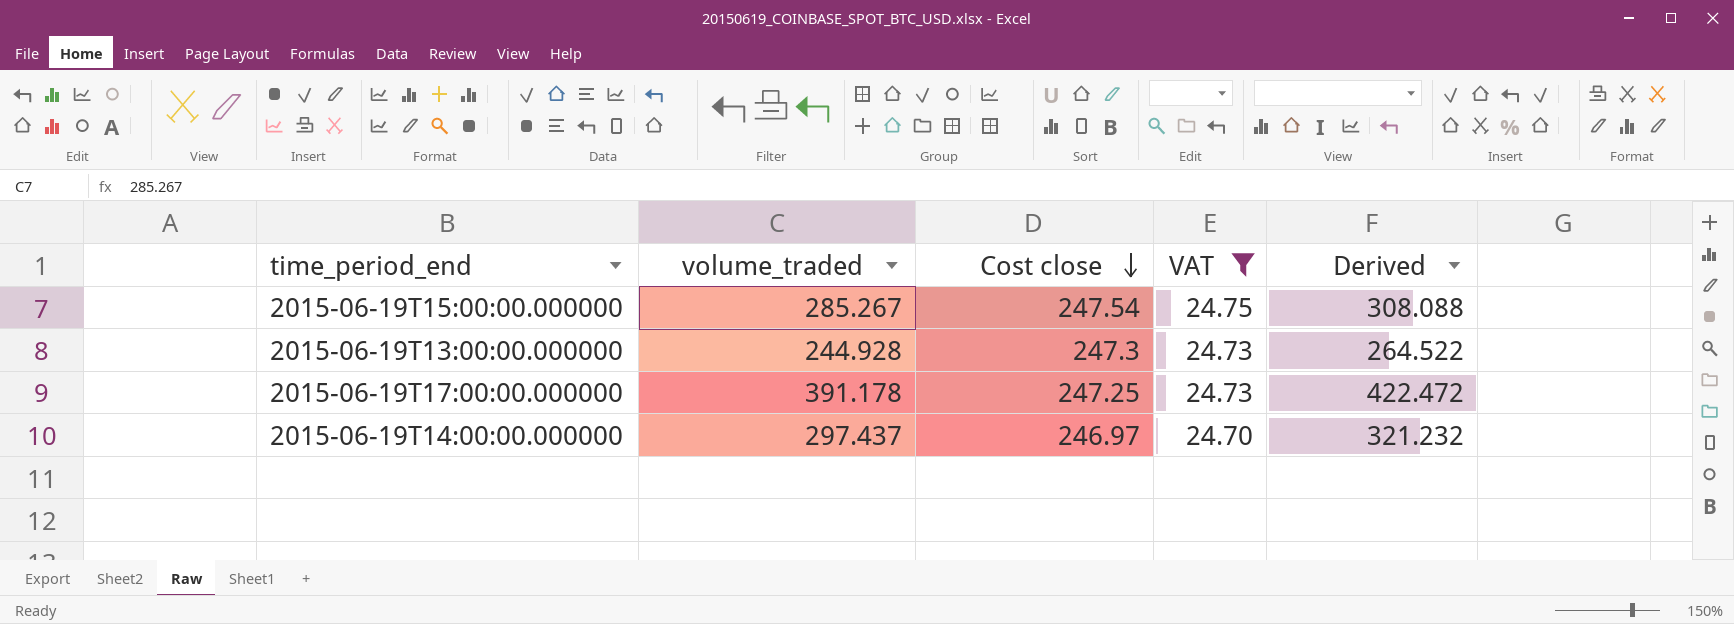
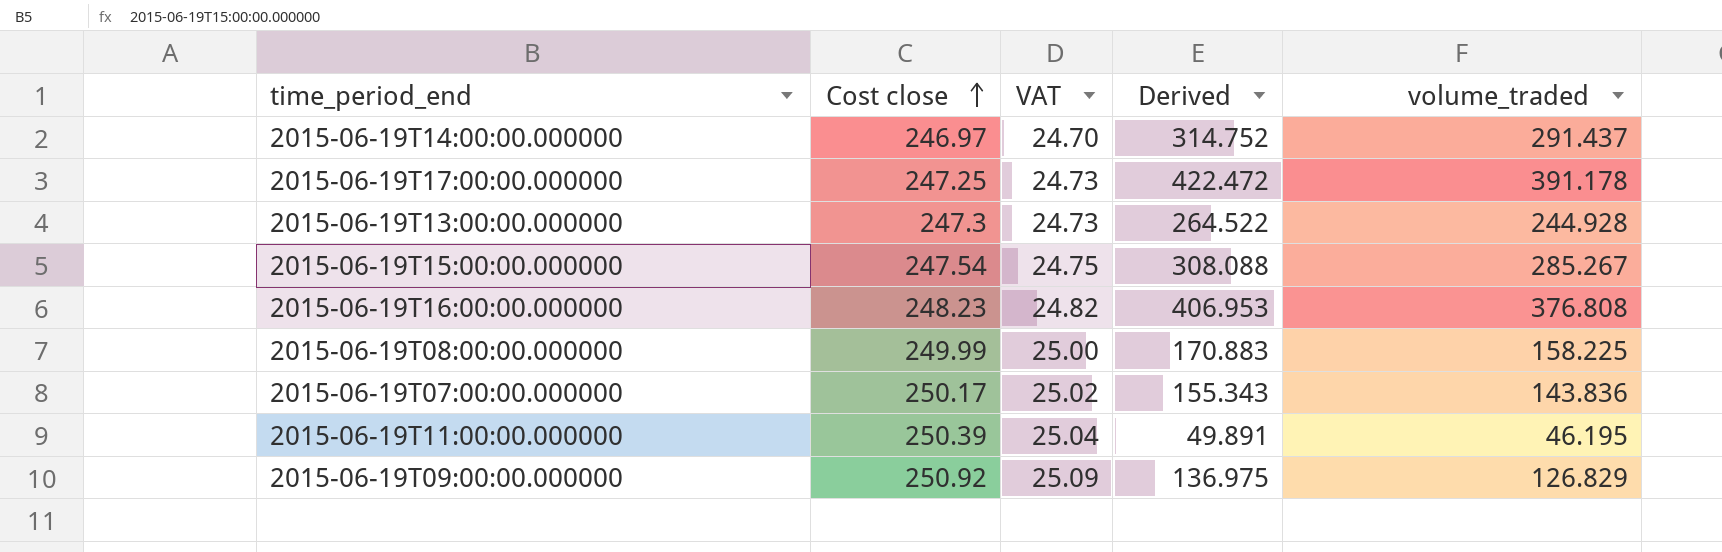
filter: VAT <= 24.75 -> none
row order: Cost close descending -> Cost close ascending
column volume_traded | position: 2 -> 5
2015-06-19T14:00:00.000000 | Derived: 321.232 -> 314.752
2015-06-19T14:00:00.000000 | volume_traded: 297.437 -> 291.437

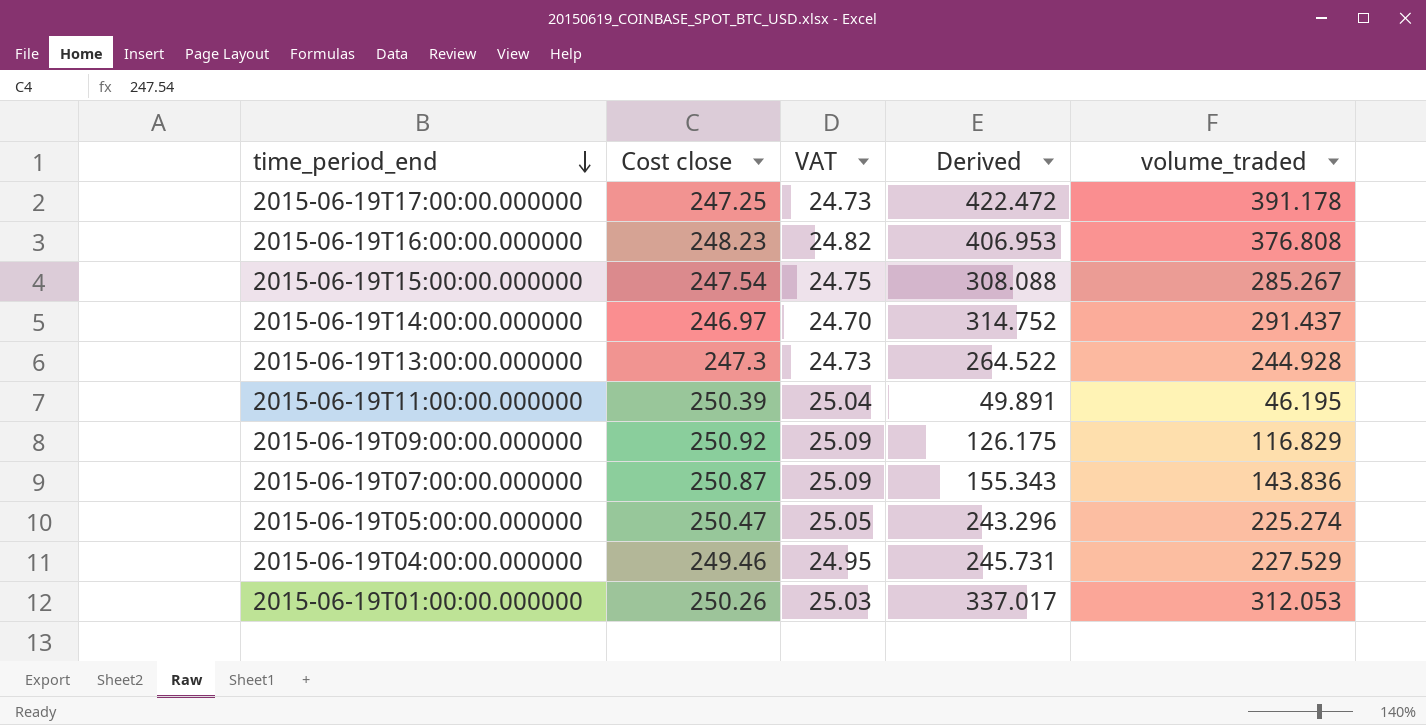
row order: Cost close ascending -> time_period_end descending
row 2015-06-19T08:00:00.000000: 249.99 | 25.00 | 170.883 | 158.225 -> none
2015-06-19T09:00:00.000000 | Derived: 136.975 -> 126.175
2015-06-19T09:00:00.000000 | volume_traded: 126.829 -> 116.829
2015-06-19T07:00:00.000000 | Cost close: 250.17 -> 250.87
2015-06-19T07:00:00.000000 | VAT: 25.02 -> 25.09
row 2015-06-19T05:00:00.000000: none -> 250.47 | 25.05 | 243.296 | 225.274
row 2015-06-19T04:00:00.000000: none -> 249.46 | 24.95 | 245.731 | 227.529
row 2015-06-19T01:00:00.000000: none -> 250.26 | 25.03 | 337.017 | 312.053

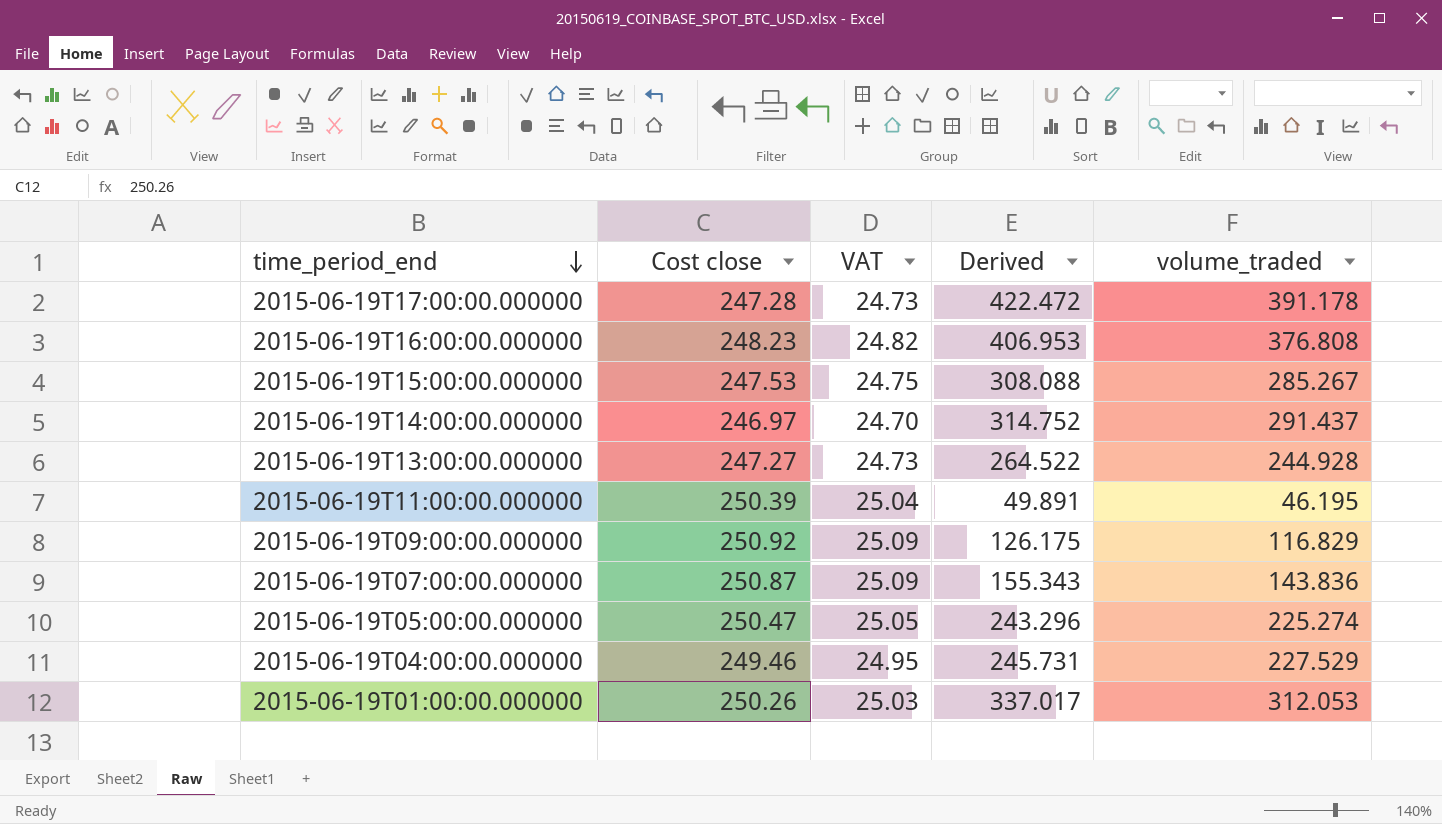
2015-06-19T17:00:00.000000 | Cost close: 247.25 -> 247.28
2015-06-19T15:00:00.000000 | Cost close: 247.54 -> 247.53
2015-06-19T13:00:00.000000 | Cost close: 247.3 -> 247.27

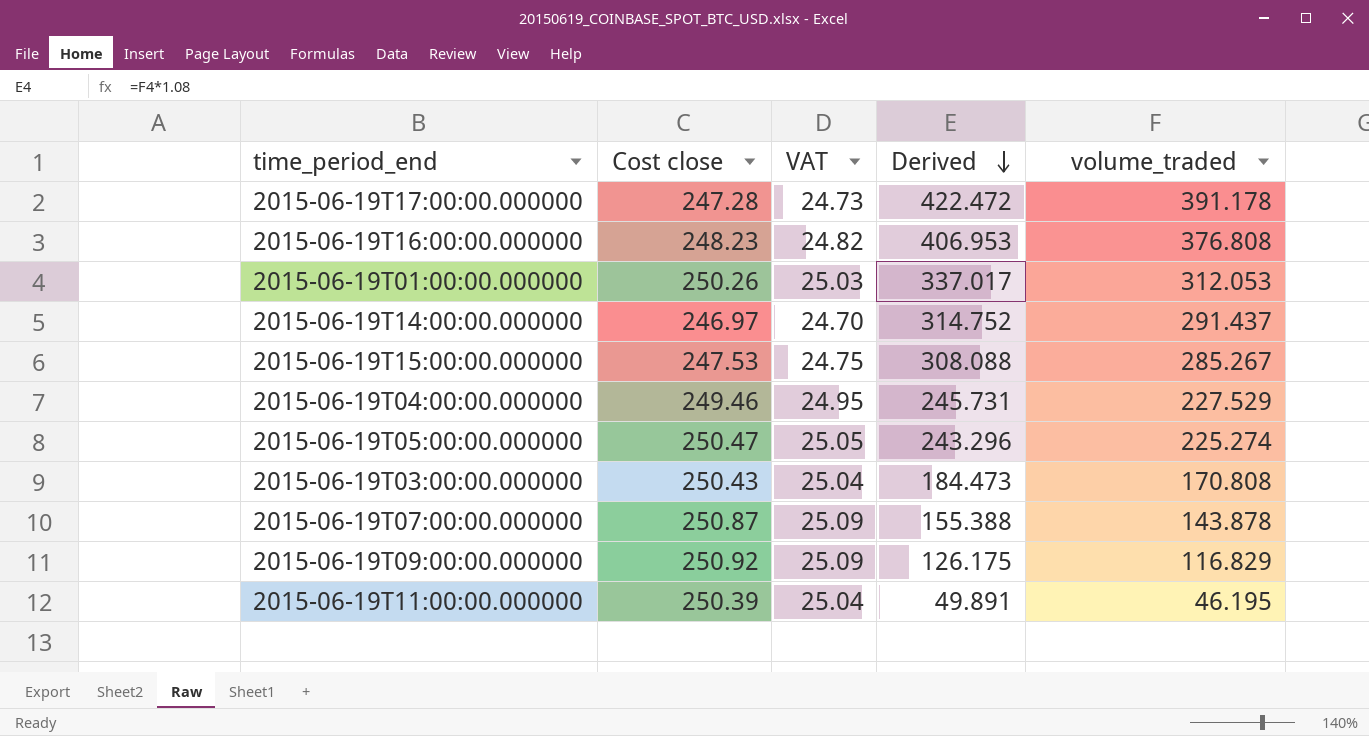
row order: time_period_end descending -> Derived descending
row 2015-06-19T13:00:00.000000: 247.27 | 24.73 | 264.522 | 244.928 -> none
row 2015-06-19T03:00:00.000000: none -> 250.43 | 25.04 | 184.473 | 170.808
2015-06-19T07:00:00.000000 | Derived: 155.343 -> 155.388
2015-06-19T07:00:00.000000 | volume_traded: 143.836 -> 143.878

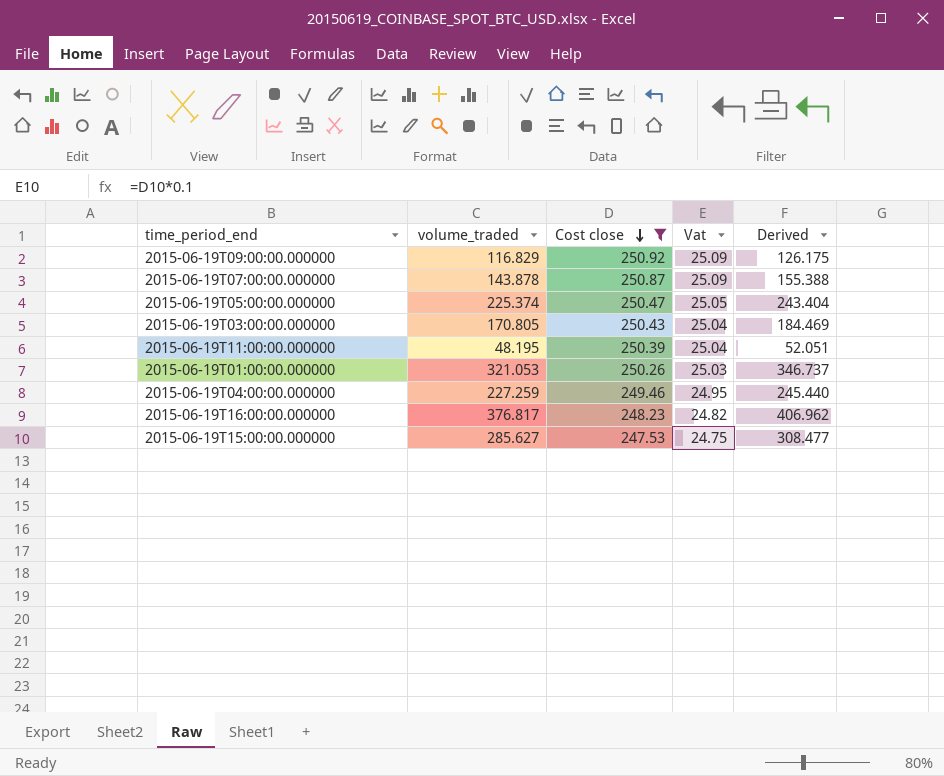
filter: none -> Cost close >= 247.53
row order: Derived descending -> Cost close descending
column volume_traded | position: 5 -> 2
column name: VAT -> Vat
2015-06-19T05:00:00.000000 | volume_traded: 225.274 -> 225.374
2015-06-19T05:00:00.000000 | Derived: 243.296 -> 243.404
2015-06-19T03:00:00.000000 | volume_traded: 170.808 -> 170.805
2015-06-19T03:00:00.000000 | Derived: 184.473 -> 184.469
2015-06-19T11:00:00.000000 | volume_traded: 46.195 -> 48.195
2015-06-19T11:00:00.000000 | Derived: 49.891 -> 52.051
2015-06-19T01:00:00.000000 | volume_traded: 312.053 -> 321.053
2015-06-19T01:00:00.000000 | Derived: 337.017 -> 346.737
2015-06-19T04:00:00.000000 | volume_traded: 227.529 -> 227.259
2015-06-19T04:00:00.000000 | Derived: 245.731 -> 245.440
2015-06-19T16:00:00.000000 | volume_traded: 376.808 -> 376.817
2015-06-19T16:00:00.000000 | Derived: 406.953 -> 406.962
2015-06-19T15:00:00.000000 | volume_traded: 285.267 -> 285.627
2015-06-19T15:00:00.000000 | Derived: 308.088 -> 308.477

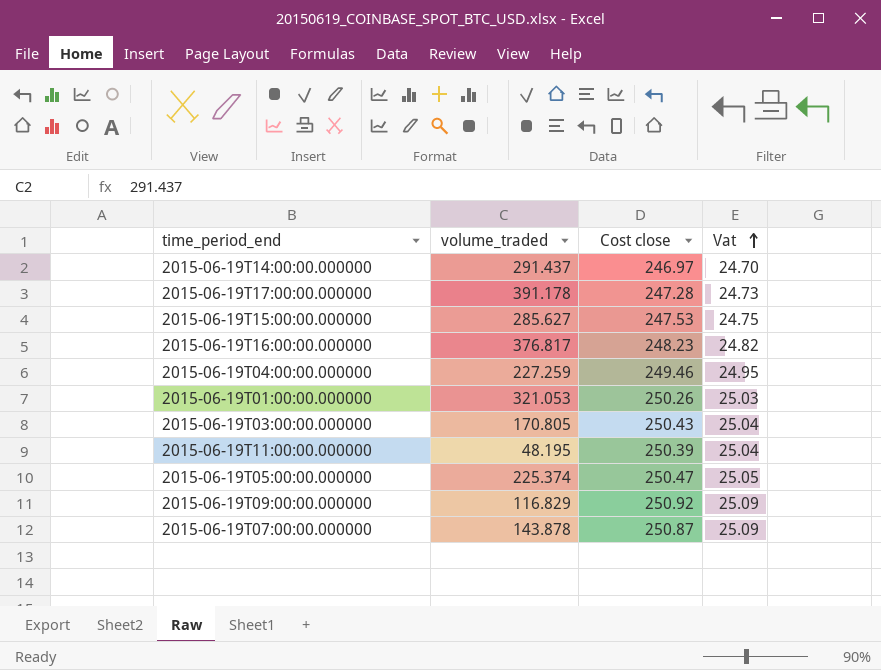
filter: Cost close >= 247.53 -> none
row order: Cost close descending -> Vat ascending
column Derived | formula: [volume_traded] * 1.08 -> none

